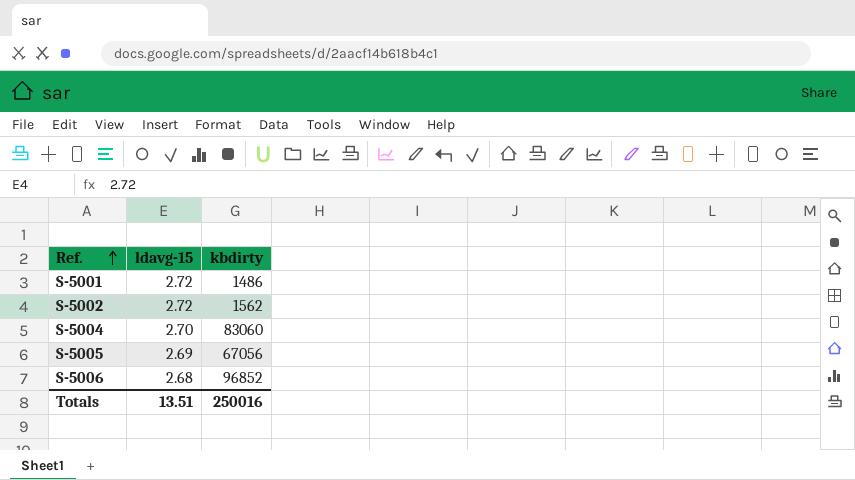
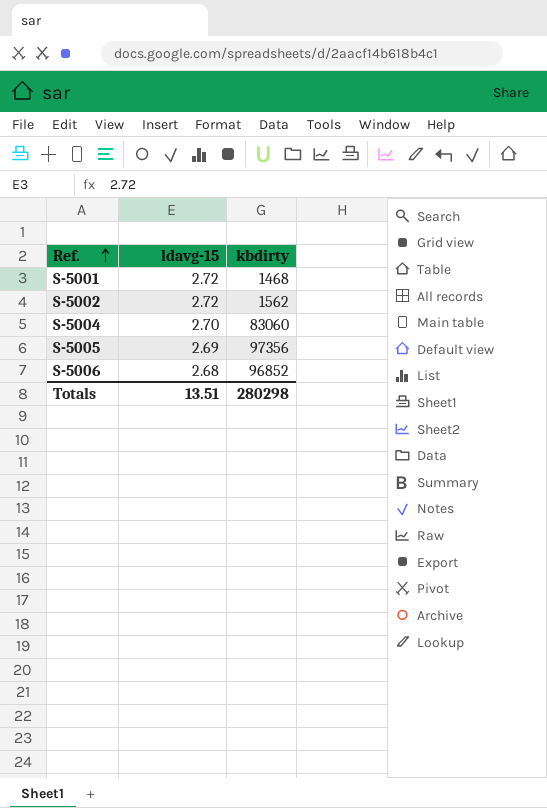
S-5001 | kbdirty: 1486 -> 1468
S-5005 | kbdirty: 67056 -> 97356
Totals | kbdirty: 250016 -> 280298

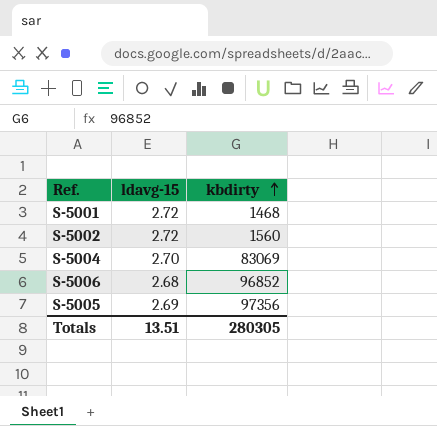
row order: Ref. ascending -> kbdirty ascending
S-5002 | kbdirty: 1562 -> 1560
S-5004 | kbdirty: 83060 -> 83069
Totals | kbdirty: 280298 -> 280305

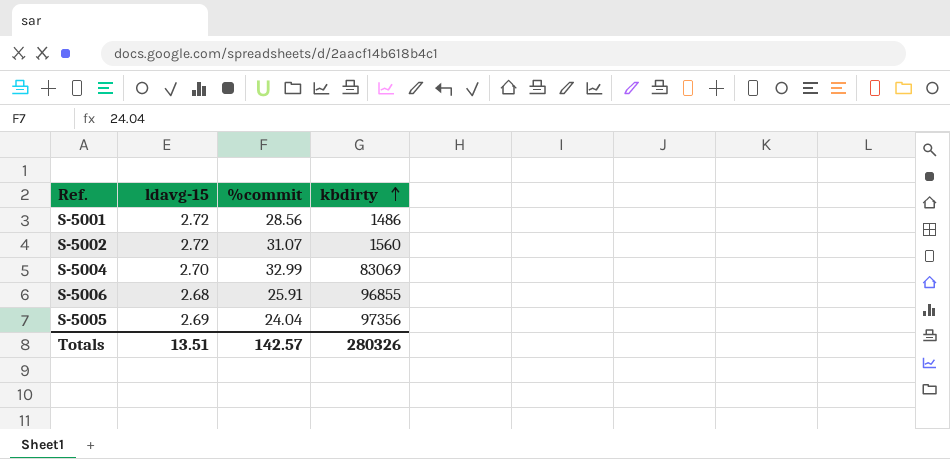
column %commit | position: none -> 3
S-5001 | kbdirty: 1468 -> 1486
S-5006 | kbdirty: 96852 -> 96855
Totals | kbdirty: 280305 -> 280326

